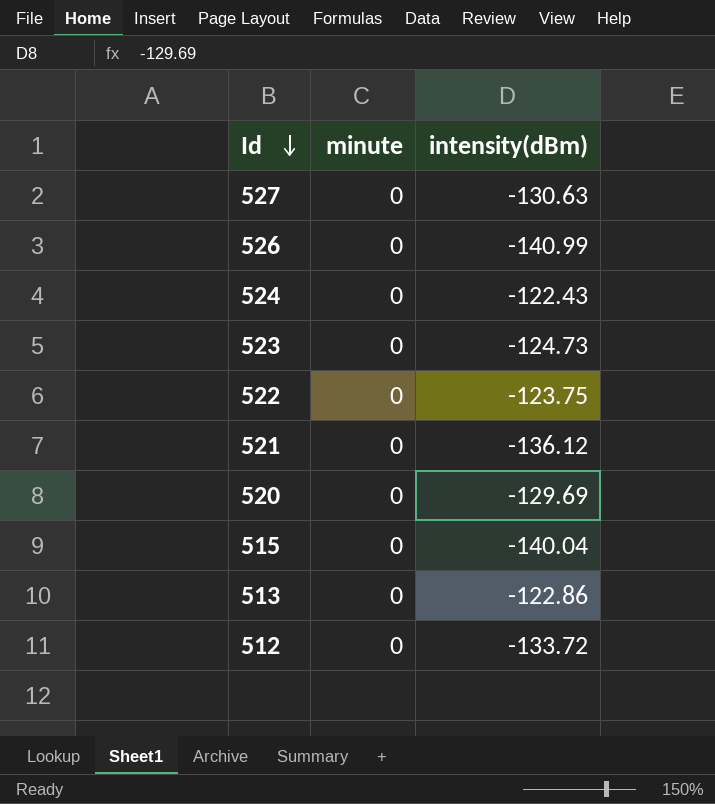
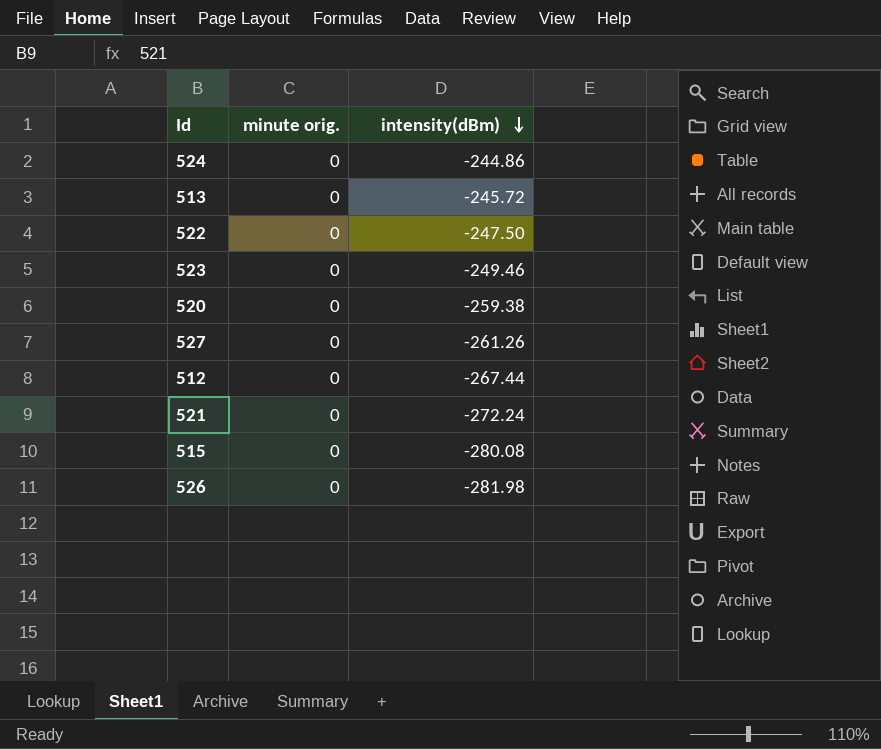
row order: Id descending -> intensity(dBm) descending
column name: minute -> minute orig.
524 | intensity(dBm): -122.43 -> -244.86
513 | intensity(dBm): -122.86 -> -245.72
522 | intensity(dBm): -123.75 -> -247.50
523 | intensity(dBm): -124.73 -> -249.46
520 | intensity(dBm): -129.69 -> -259.38
527 | intensity(dBm): -130.63 -> -261.26
512 | intensity(dBm): -133.72 -> -267.44
521 | intensity(dBm): -136.12 -> -272.24
515 | intensity(dBm): -140.04 -> -280.08
526 | intensity(dBm): -140.99 -> -281.98

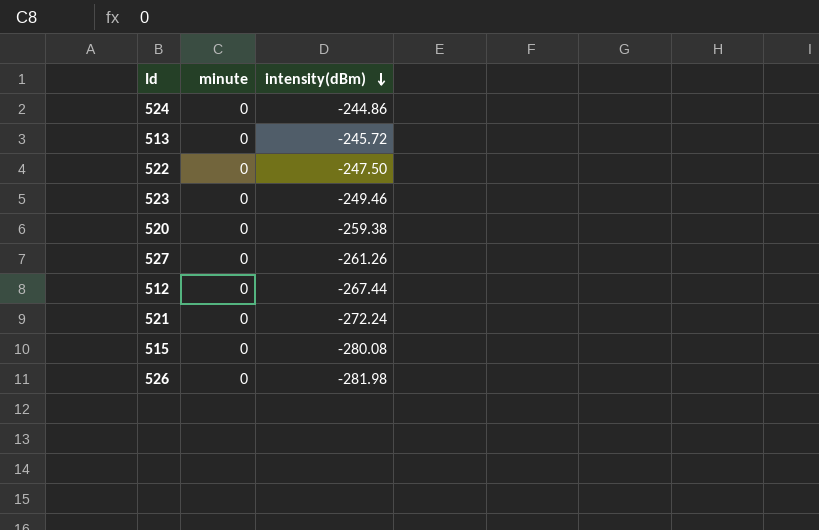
column name: minute orig. -> minute

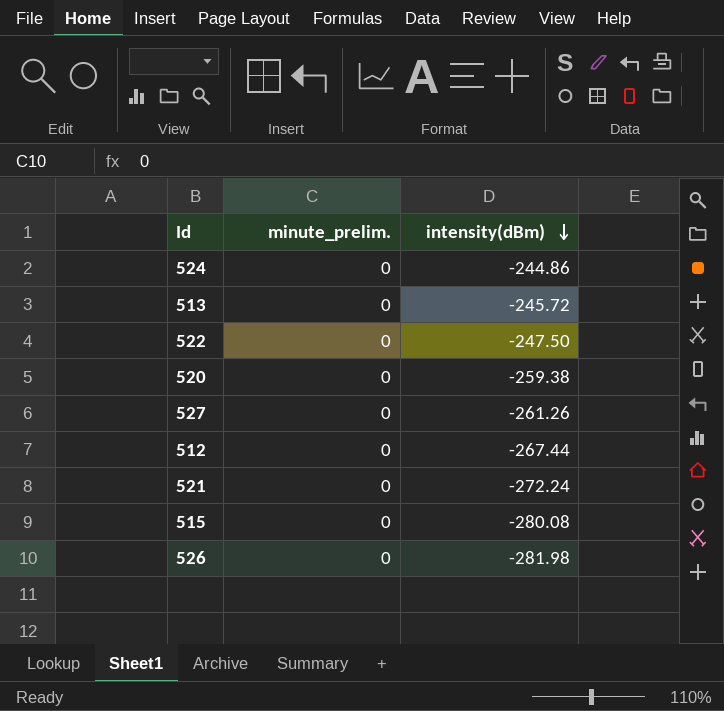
column name: minute -> minute_prelim.
row 523: 0 | -249.46 -> none

